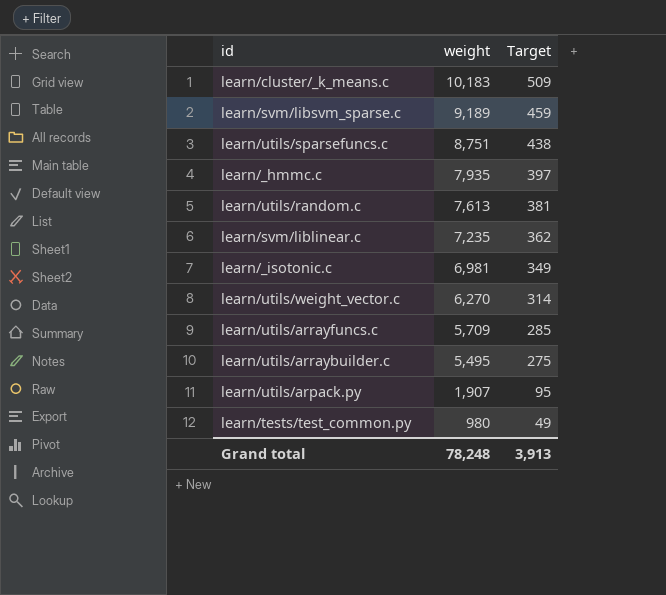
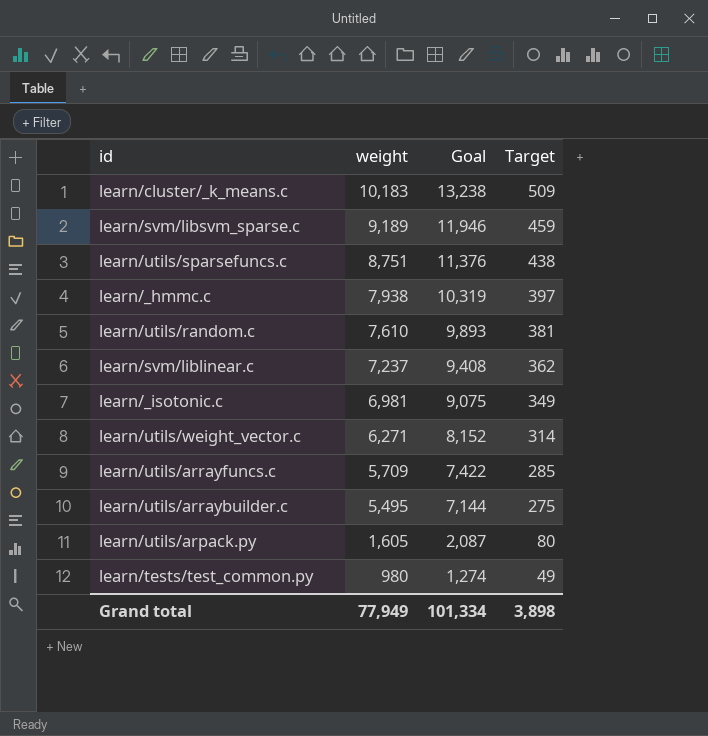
column Goal | formula: none -> [weight] * 1.3
learn/_hmmc.c | weight: 7,935 -> 7,938
learn/utils/random.c | weight: 7,613 -> 7,610
learn/svm/liblinear.c | weight: 7,235 -> 7,237
learn/utils/weight_vector.c | weight: 6,270 -> 6,271
learn/utils/arpack.py | weight: 1,907 -> 1,605
learn/utils/arpack.py | Target: 95 -> 80
Grand total | weight: 78,248 -> 77,949
Grand total | Target: 3,913 -> 3,898

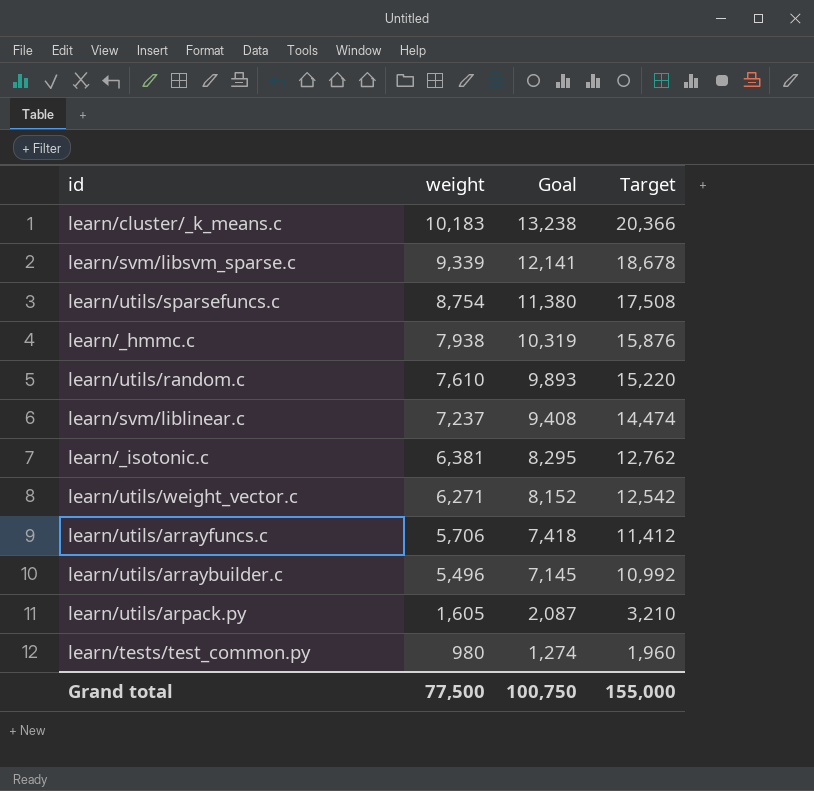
column Target | formula: [weight] * 0.05 -> [weight] * 2
learn/svm/libsvm_sparse.c | weight: 9,189 -> 9,339
learn/svm/libsvm_sparse.c | Goal: 11,946 -> 12,141
learn/utils/sparsefuncs.c | weight: 8,751 -> 8,754
learn/utils/sparsefuncs.c | Goal: 11,376 -> 11,380
learn/_isotonic.c | weight: 6,981 -> 6,381
learn/_isotonic.c | Goal: 9,075 -> 8,295
learn/utils/arrayfuncs.c | weight: 5,709 -> 5,706
learn/utils/arrayfuncs.c | Goal: 7,422 -> 7,418
learn/utils/arraybuilder.c | weight: 5,495 -> 5,496
learn/utils/arraybuilder.c | Goal: 7,144 -> 7,145
Grand total | weight: 77,949 -> 77,500
Grand total | Goal: 101,334 -> 100,750
Grand total | Target: 3,898 -> 155,000

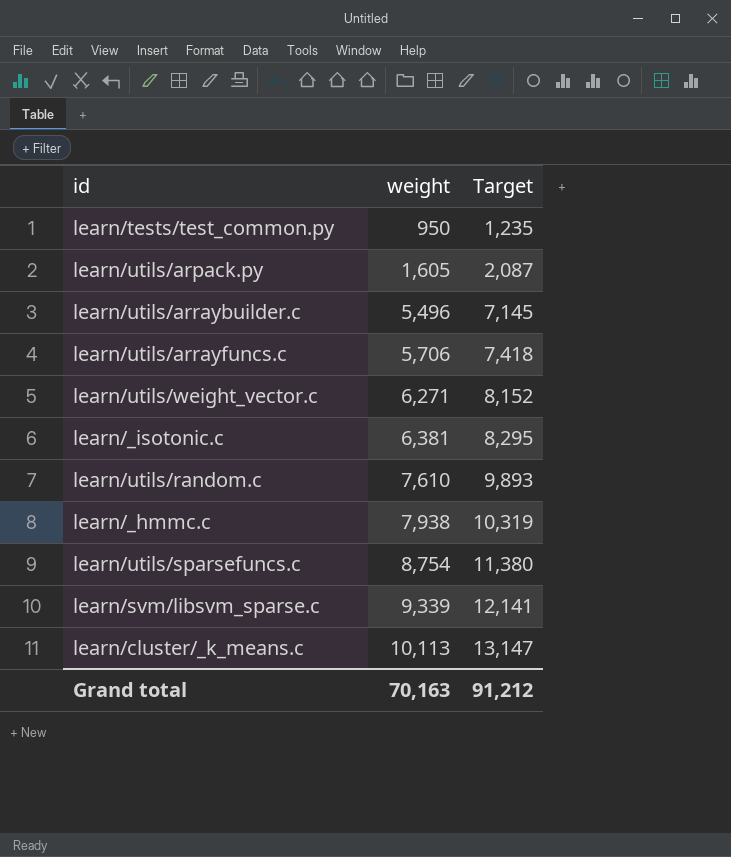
row order: weight descending -> weight ascending
column Goal | formula: [weight] * 1.3 -> none
column Target | formula: [weight] * 2 -> [weight] * 1.3
row learn/svm/liblinear.c: 7,237 | 9,408 | 14,474 -> none
learn/tests/test_common.py | weight: 980 -> 950
learn/cluster/_k_means.c | weight: 10,183 -> 10,113
Grand total | weight: 77,500 -> 70,163
Grand total | Target: 155,000 -> 91,212

